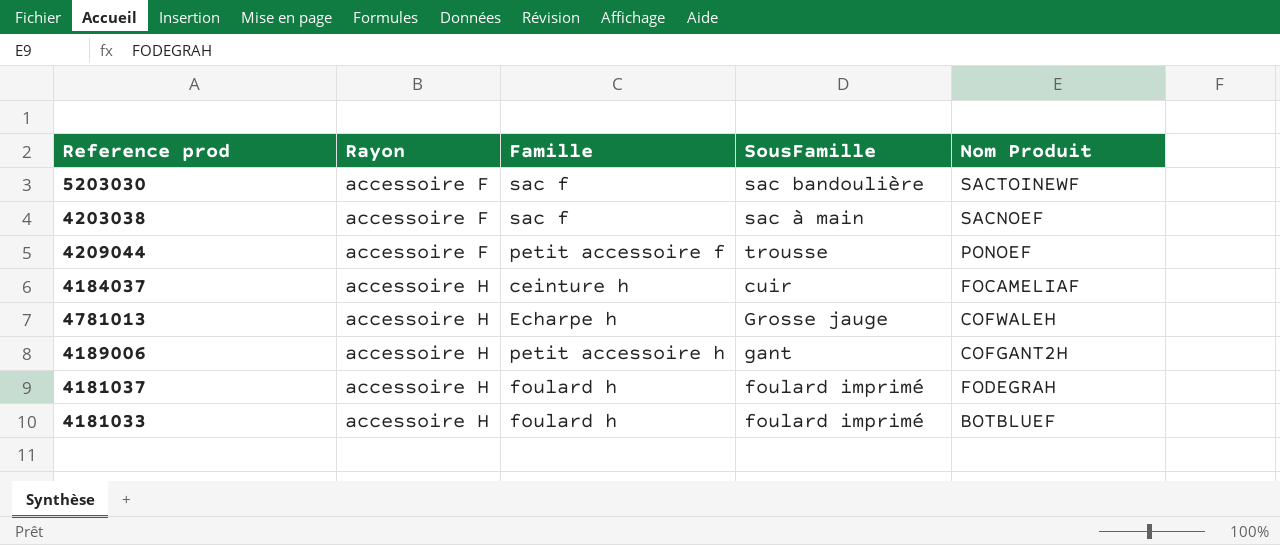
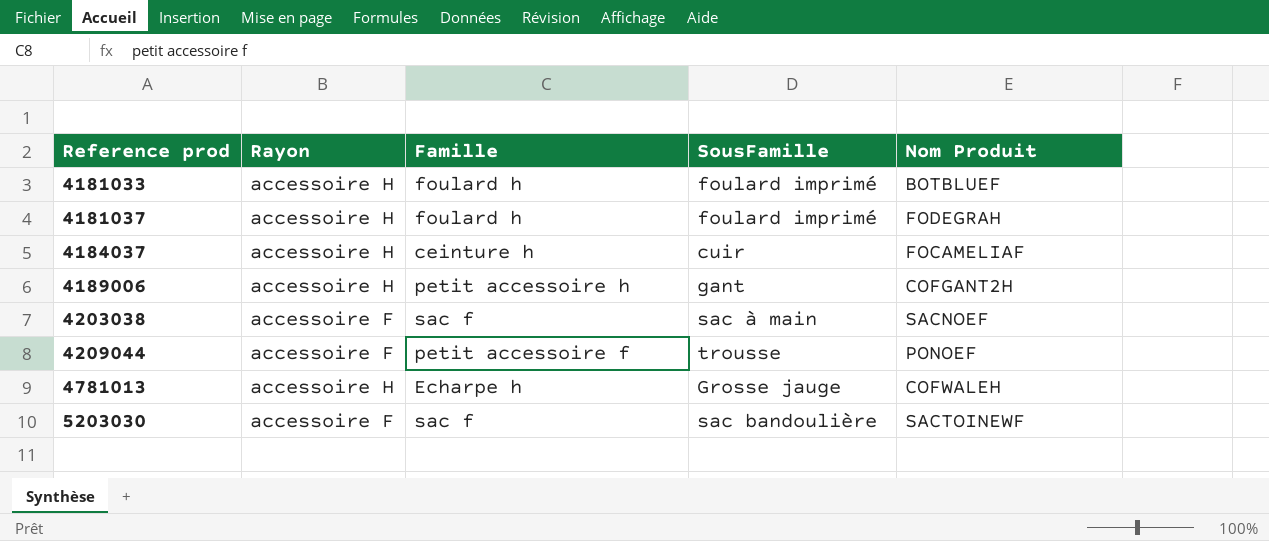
row order: Rayon ascending -> Reference prod ascending

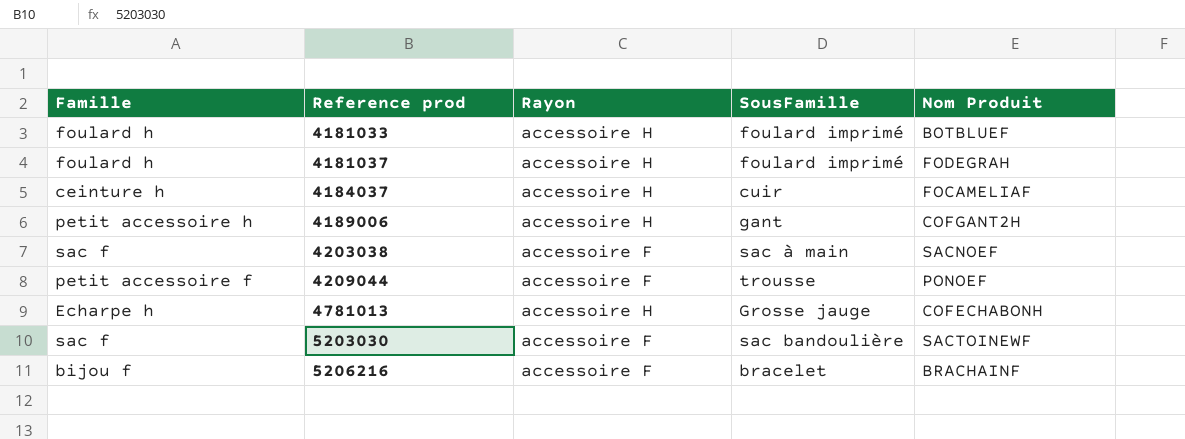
column Famille | position: 3 -> 1
4781013 | Nom Produit: COFWALEH -> COFECHABONH
row 5206216: none -> bijou f | accessoire F | bracelet | BRACHAINF

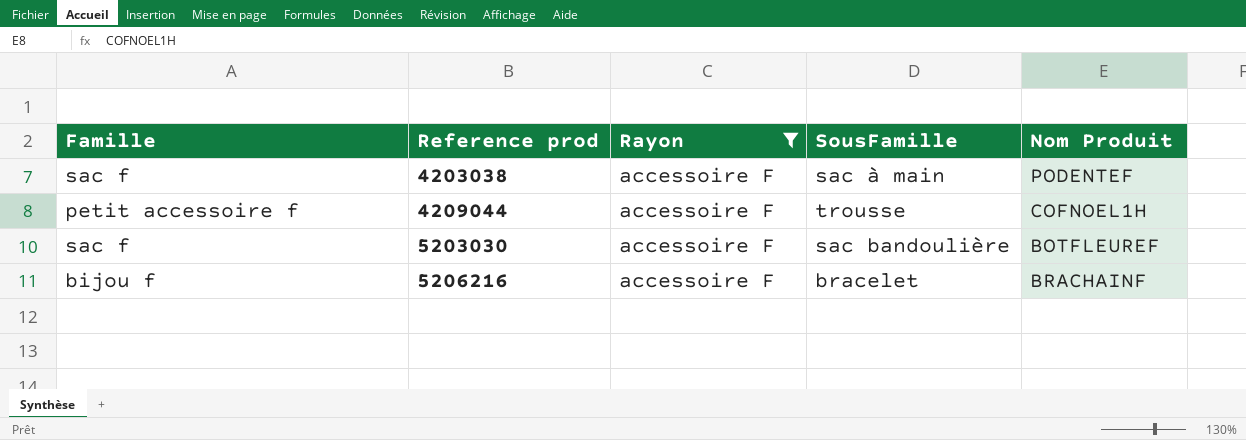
filter: none -> Rayon = accessoire F
4203038 | Nom Produit: SACNOEF -> PODENTEF
4209044 | Nom Produit: PONOEF -> COFNOEL1H
5203030 | Nom Produit: SACTOINEWF -> BOTFLEUREF

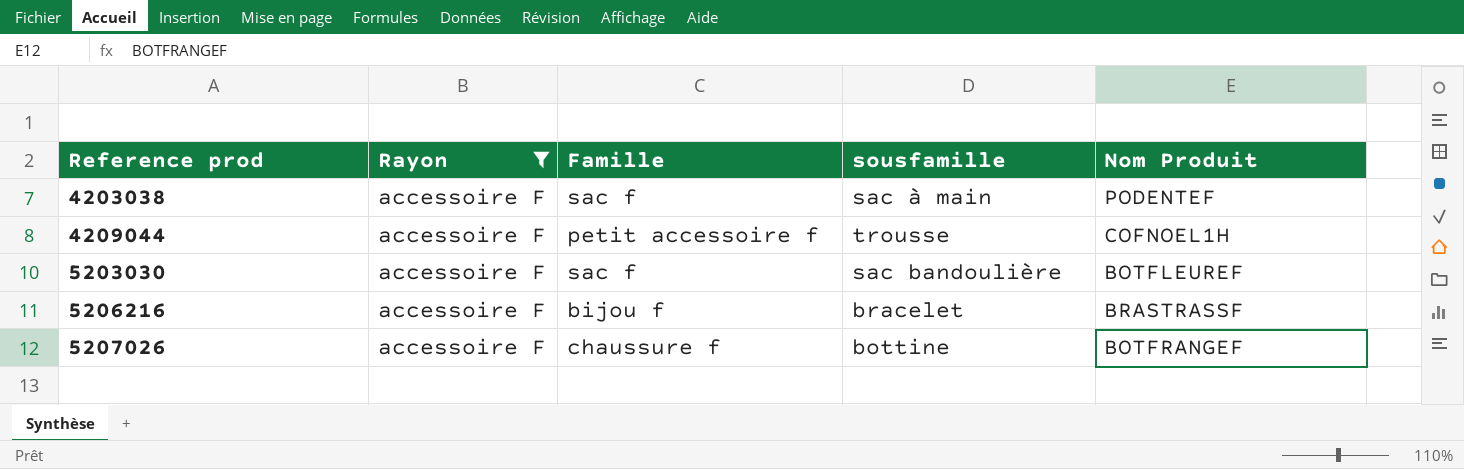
column Famille | position: 1 -> 3
column name: SousFamille -> sousfamille
5206216 | Nom Produit: BRACHAINF -> BRASTRASSF
row 5207026: none -> accessoire F | chaussure f | bottine | BOTFRANGEF

